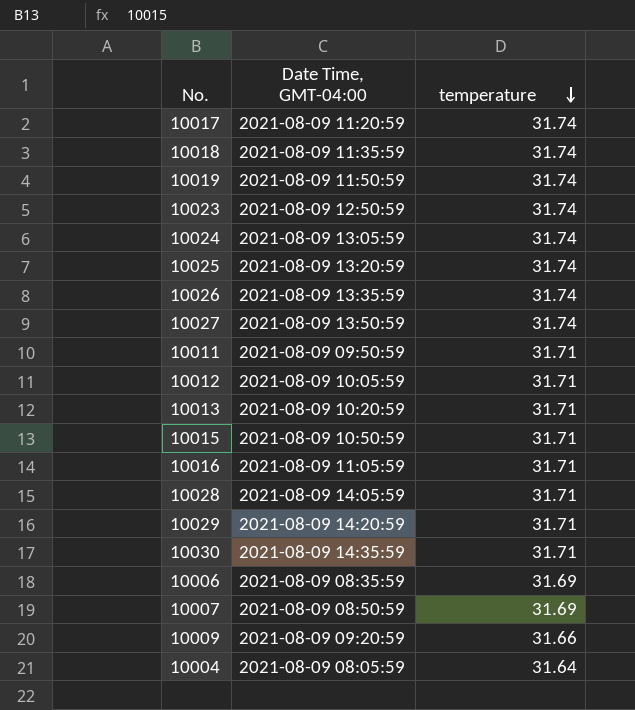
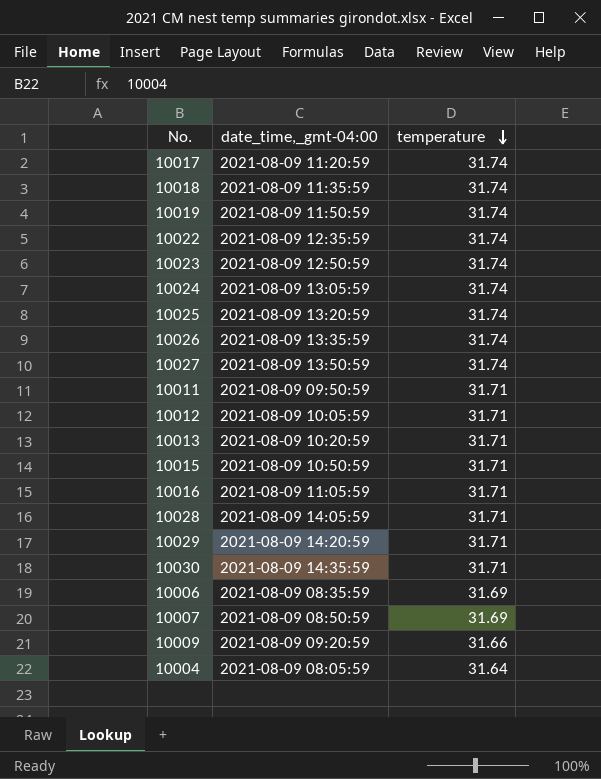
column name: Date Time, GMT-04:00 -> date_time,_gmt-04:00
row 10022: none -> 2021-08-09 12:35:59 | 31.74

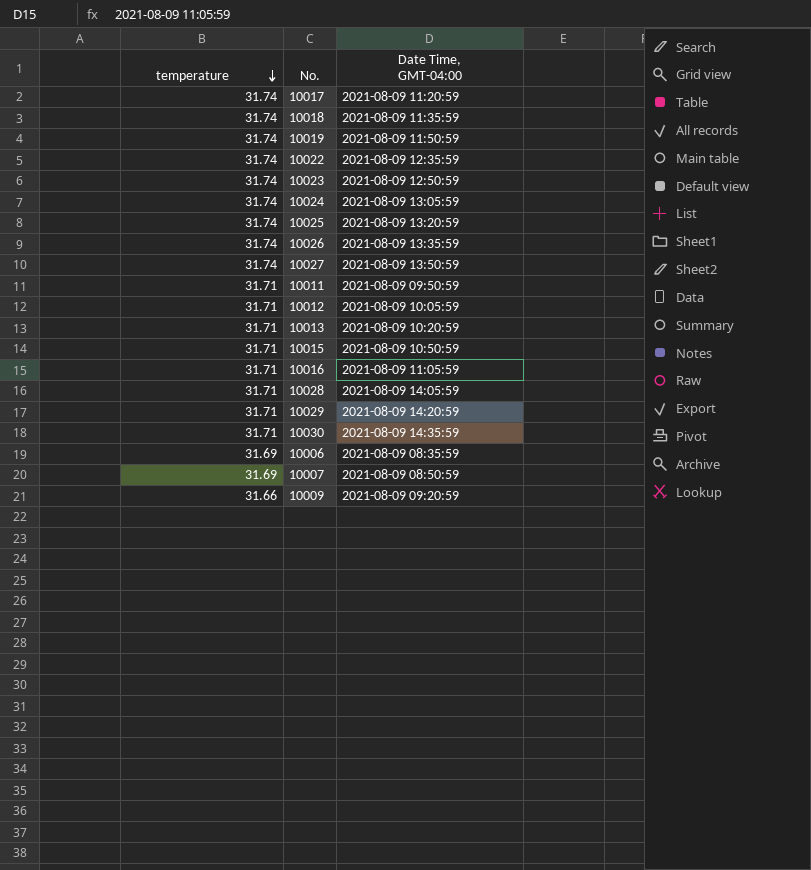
column temperature | position: 3 -> 1
column name: date_time,_gmt-04:00 -> Date Time, GMT-04:00
row 10004: 2021-08-09 08:05:59 | 31.64 -> none

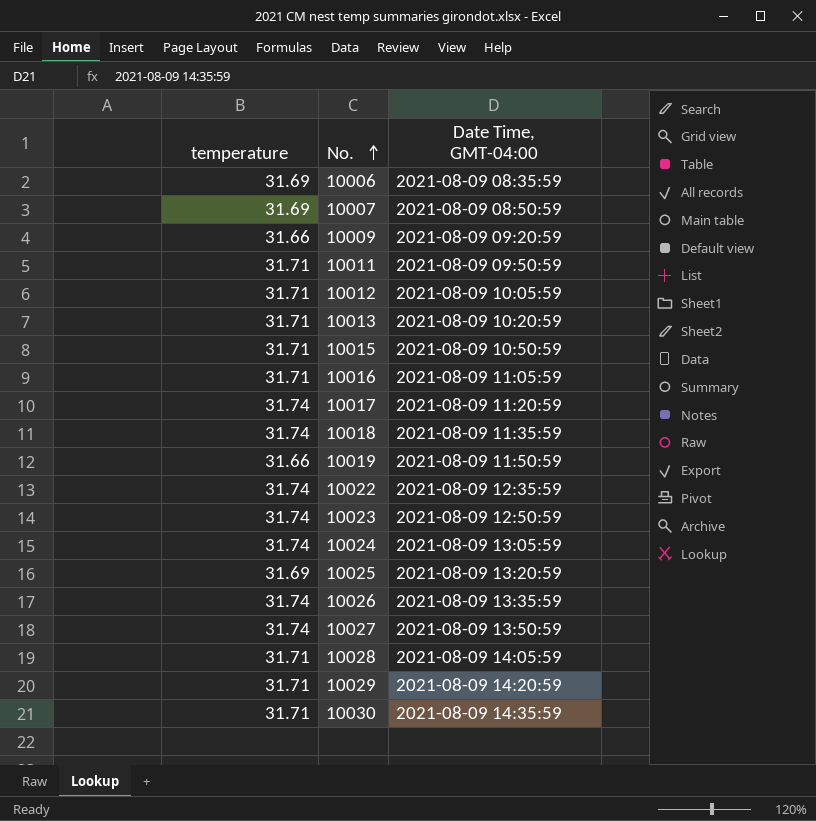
row order: temperature descending -> No. ascending
10019 | temperature: 31.74 -> 31.66
10025 | temperature: 31.74 -> 31.69

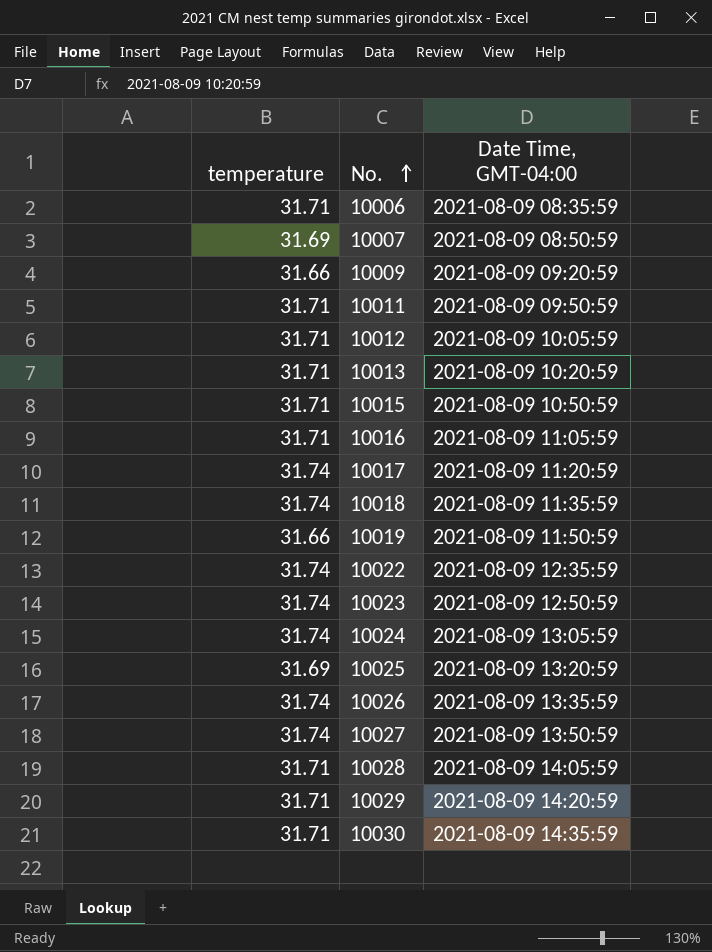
10006 | temperature: 31.69 -> 31.71

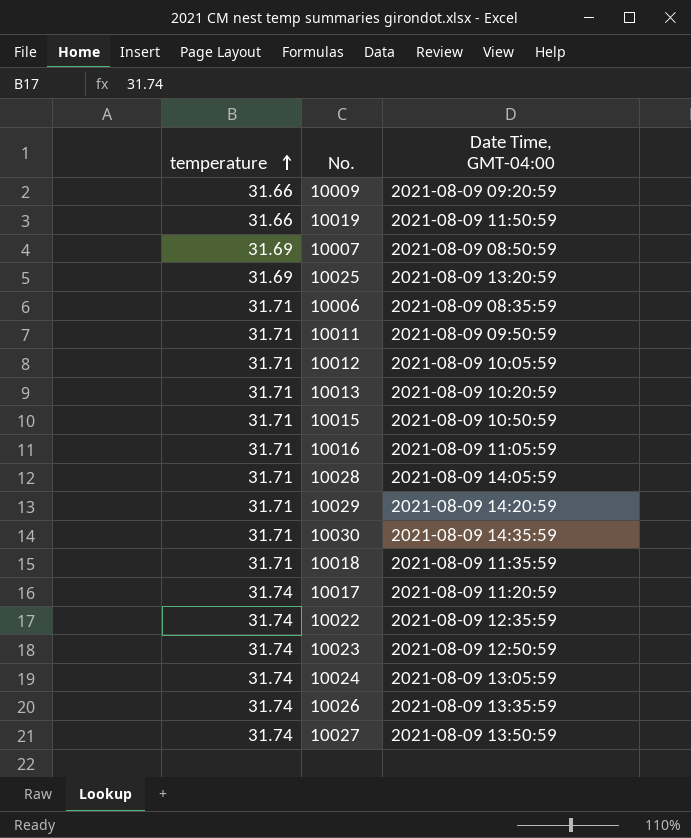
row order: No. ascending -> temperature ascending
10018 | temperature: 31.74 -> 31.71

